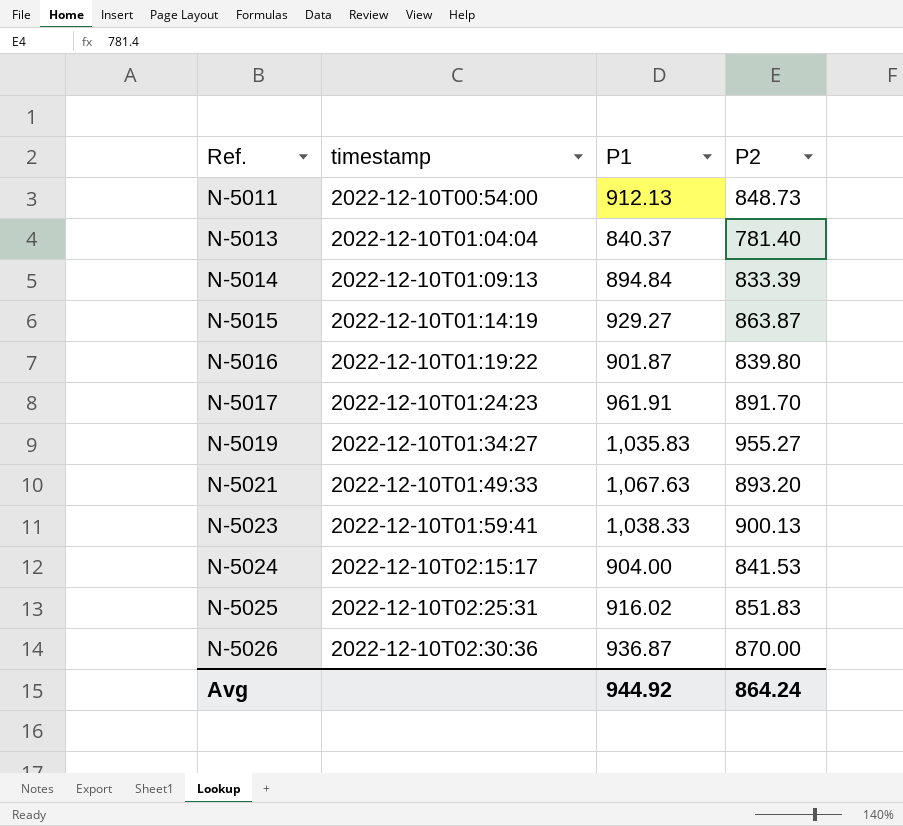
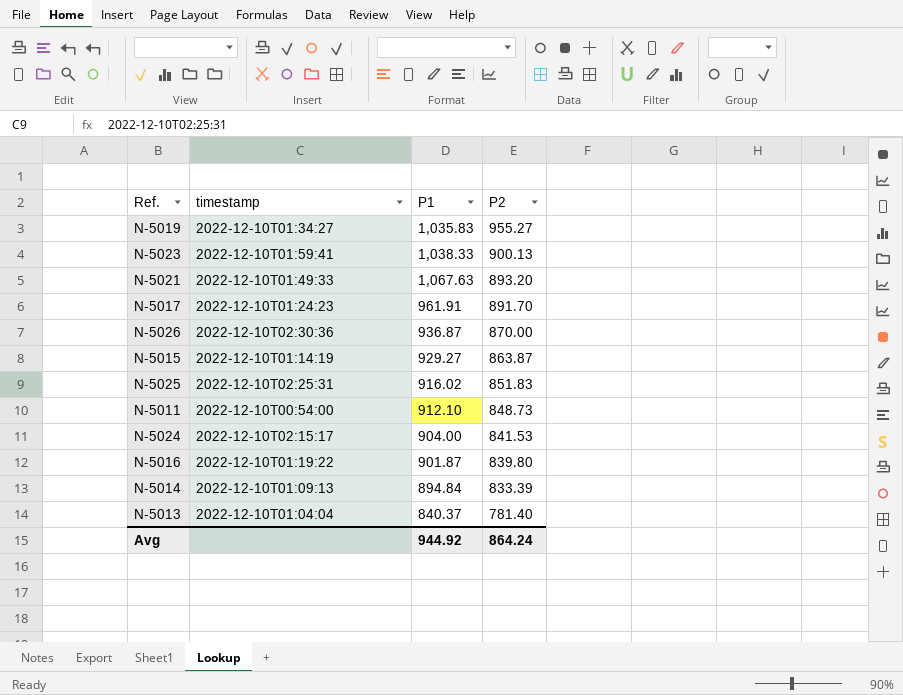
row order: Ref. ascending -> P2 descending
N-5011 | P1: 912.13 -> 912.10

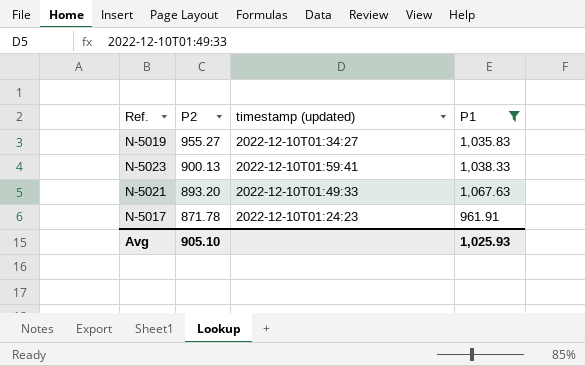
filter: none -> P1 >= 961.91
column P2 | position: 4 -> 2
column name: timestamp -> timestamp (updated)
N-5017 | P2: 891.70 -> 871.78
Avg | P2: 864.24 -> 905.10
Avg | P1: 944.92 -> 1,025.93

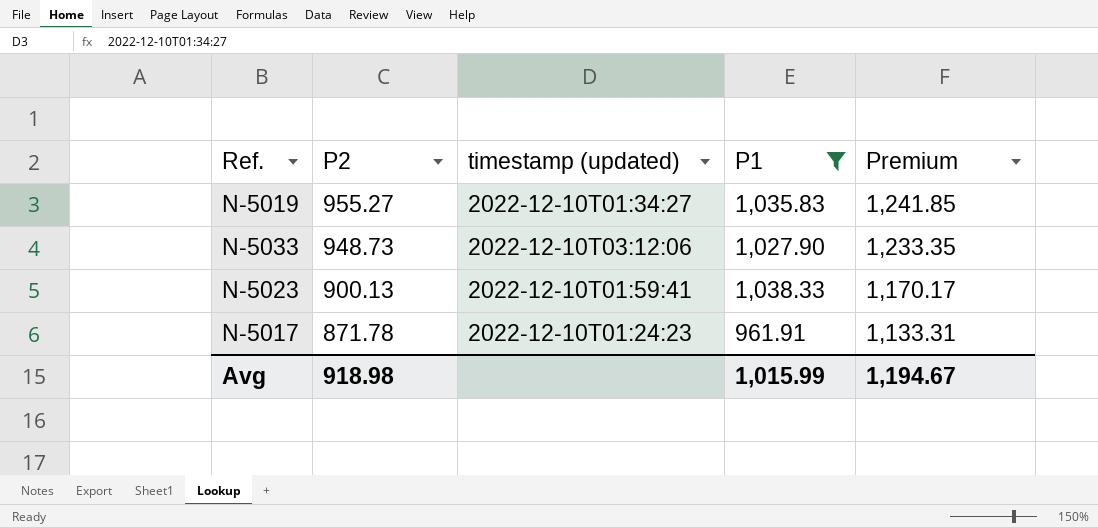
column Premium | formula: none -> [P2] * 1.3
row N-5021: 893.20 | 2022-12-10T01:49:33 | 1,067.63 -> none
row N-5033: none -> 948.73 | 2022-12-10T03:12:06 | 1,027.90 | 1,233.35
Avg | P2: 905.10 -> 918.98
Avg | P1: 1,025.93 -> 1,015.99

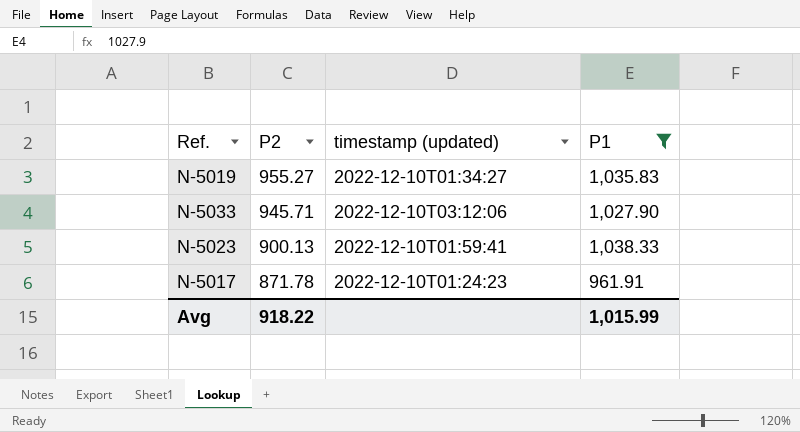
column Premium | formula: [P2] * 1.3 -> none
N-5033 | P2: 948.73 -> 945.71
Avg | P2: 918.98 -> 918.22

